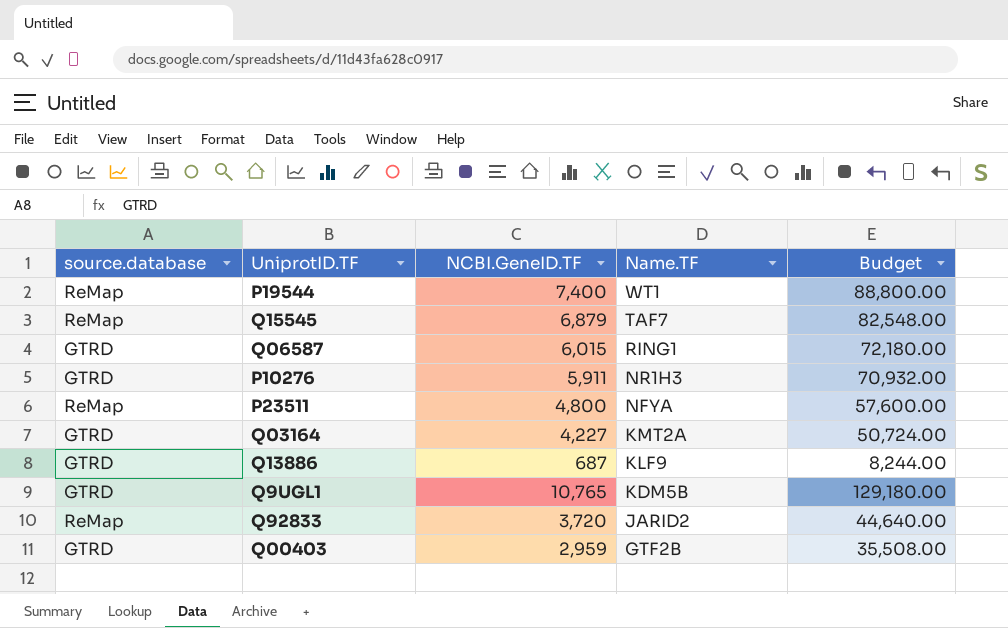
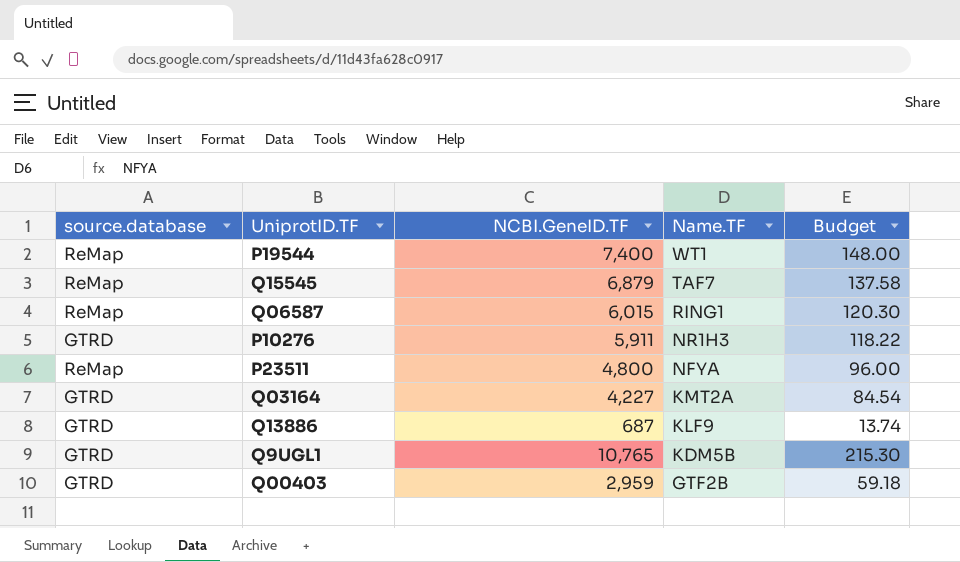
column Budget | formula: [NCBI.GeneID.TF] * 12 -> [NCBI.GeneID.TF] * 0.02
row Q92833: ReMap | 3,720 | JARID2 | 44,640.00 -> none
Q06587 | source.database: GTRD -> ReMap

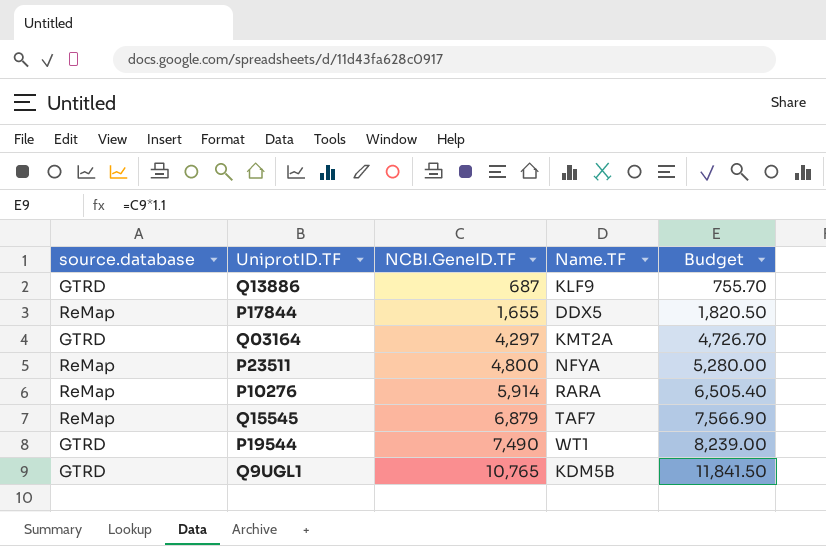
row order: Name.TF descending -> NCBI.GeneID.TF ascending
column Budget | formula: [NCBI.GeneID.TF] * 0.02 -> [NCBI.GeneID.TF] * 1.1
row Q06587: ReMap | 6,015 | RING1 | 120.30 -> none
row Q00403: GTRD | 2,959 | GTF2B | 59.18 -> none
row P17844: none -> ReMap | 1,655 | DDX5 | 1,820.50
Q03164 | NCBI.GeneID.TF: 4,227 -> 4,297
P10276 | source.database: GTRD -> ReMap
P10276 | NCBI.GeneID.TF: 5,911 -> 5,914
P10276 | Name.TF: NR1H3 -> RARA
P19544 | source.database: ReMap -> GTRD
P19544 | NCBI.GeneID.TF: 7,400 -> 7,490

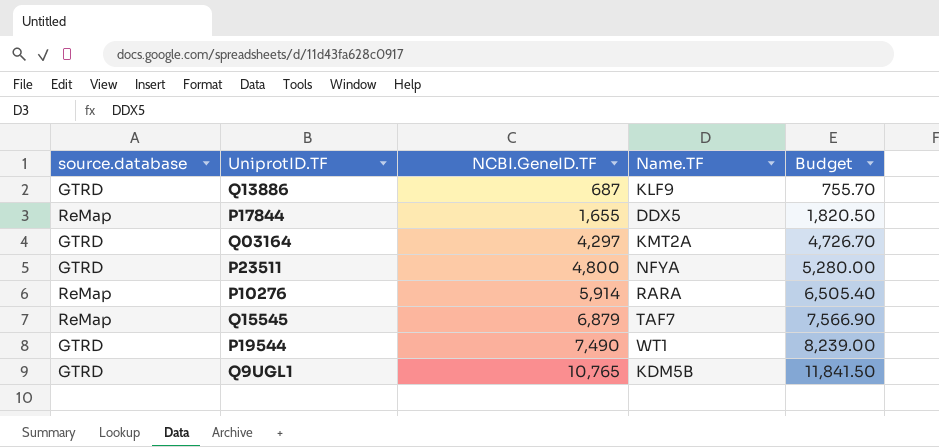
P23511 | source.database: ReMap -> GTRD

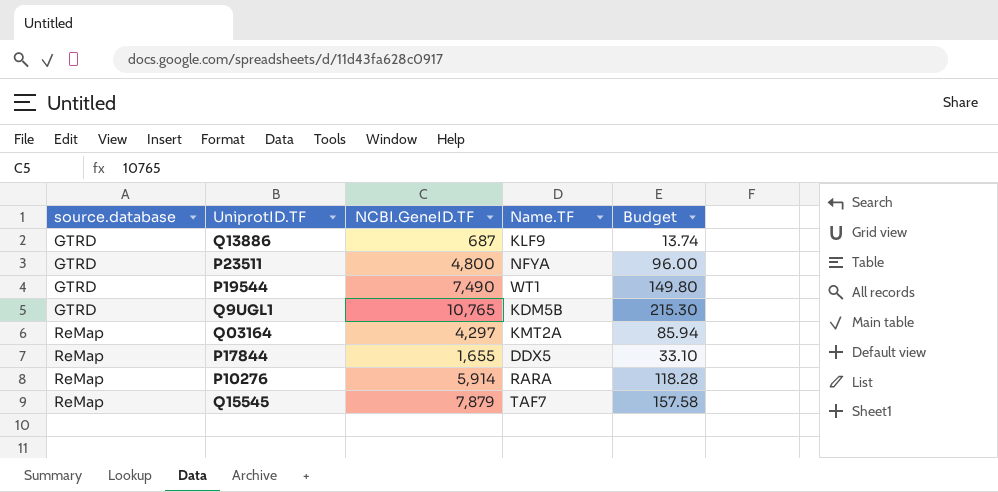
row order: NCBI.GeneID.TF ascending -> source.database ascending
column Budget | formula: [NCBI.GeneID.TF] * 1.1 -> [NCBI.GeneID.TF] * 0.02
Q03164 | source.database: GTRD -> ReMap
Q15545 | NCBI.GeneID.TF: 6,879 -> 7,879

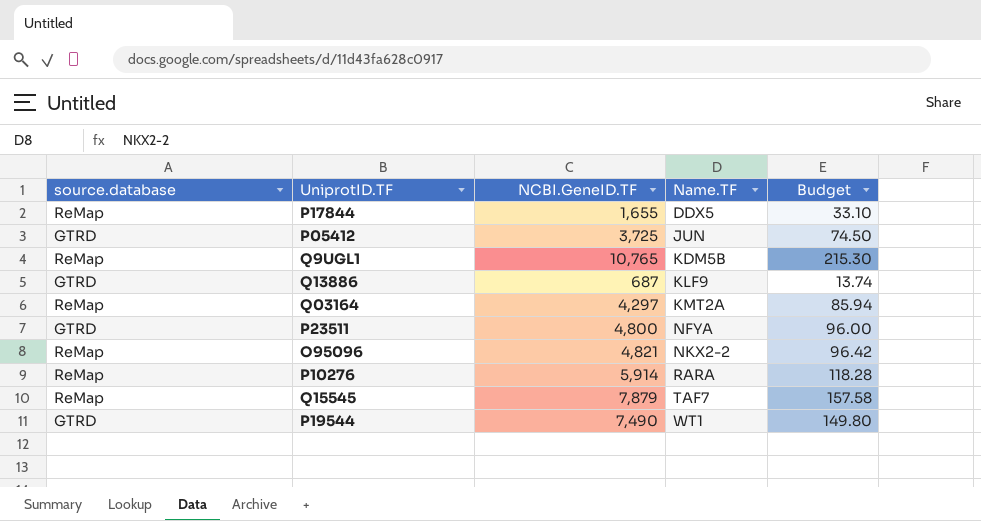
row order: source.database ascending -> Name.TF ascending
row P05412: none -> GTRD | 3,725 | JUN | 74.50
Q9UGL1 | source.database: GTRD -> ReMap
row O95096: none -> ReMap | 4,821 | NKX2-2 | 96.42

